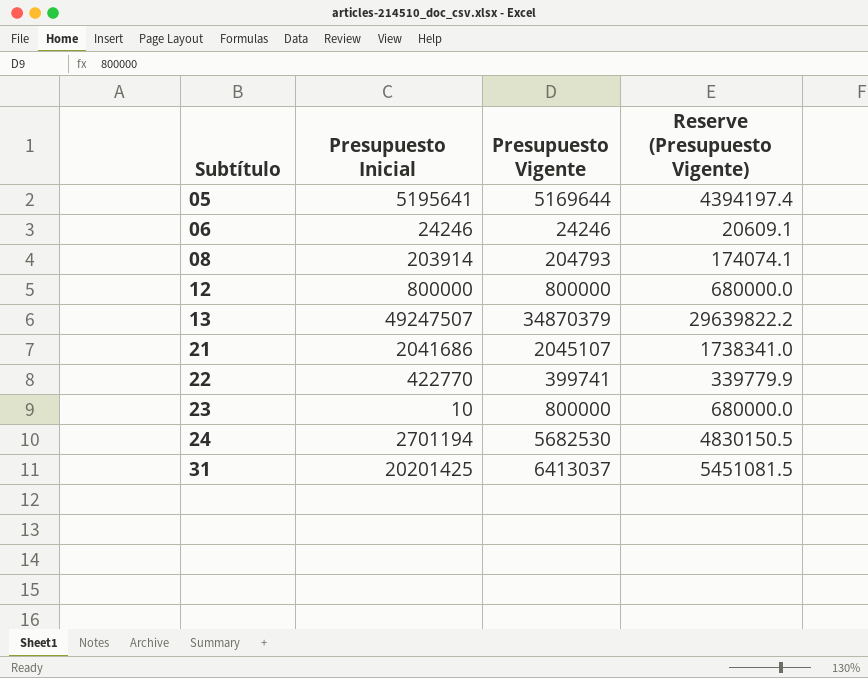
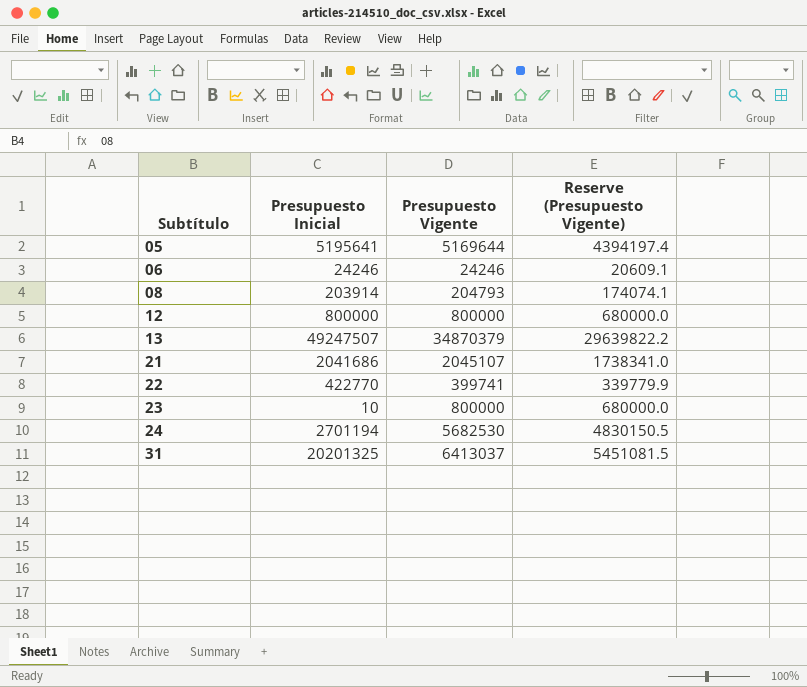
31 | Presupuesto Inicial: 20201425 -> 20201325

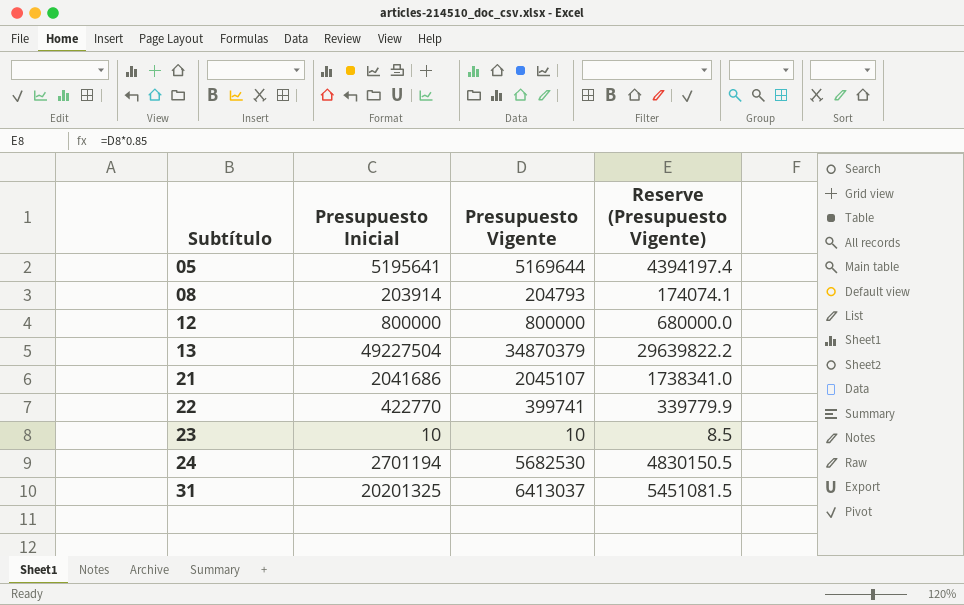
row 06: 24246 | 24246 | 20609.1 -> none
13 | Presupuesto Inicial: 49247507 -> 49227504
23 | Presupuesto Vigente: 800000 -> 10
23 | Reserve (Presupuesto Vigente): 680000.0 -> 8.5

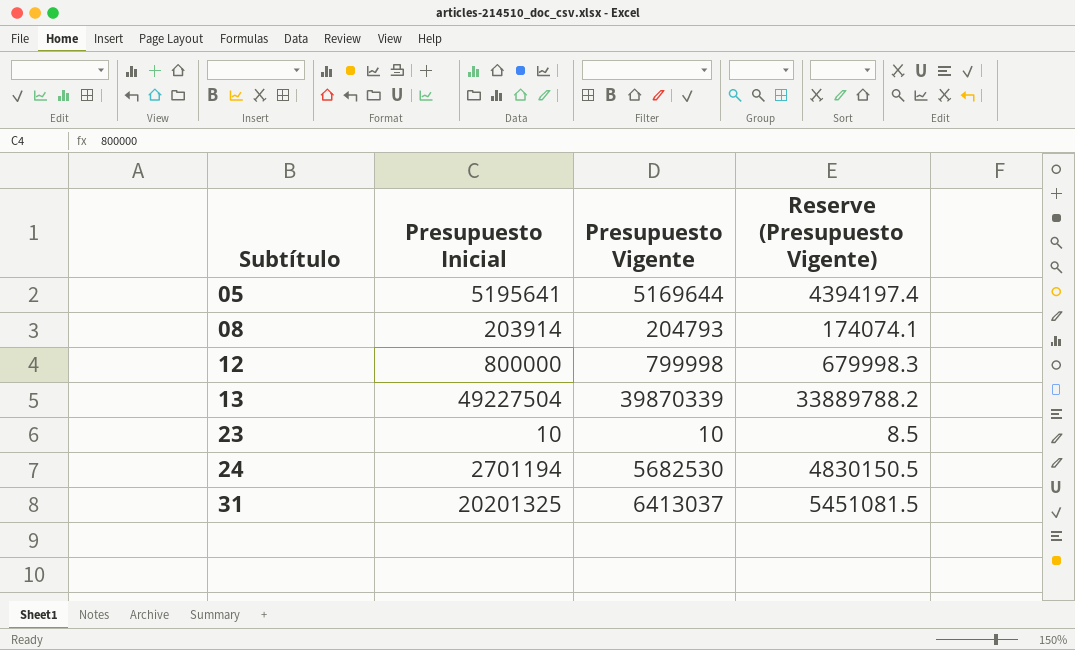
row 21: 2041686 | 2045107 | 1738341.0 -> none
row 22: 422770 | 399741 | 339779.9 -> none
12 | Presupuesto Vigente: 800000 -> 799998
12 | Reserve (Presupuesto Vigente): 680000.0 -> 679998.3
13 | Presupuesto Vigente: 34870379 -> 39870339
13 | Reserve (Presupuesto Vigente): 29639822.2 -> 33889788.2

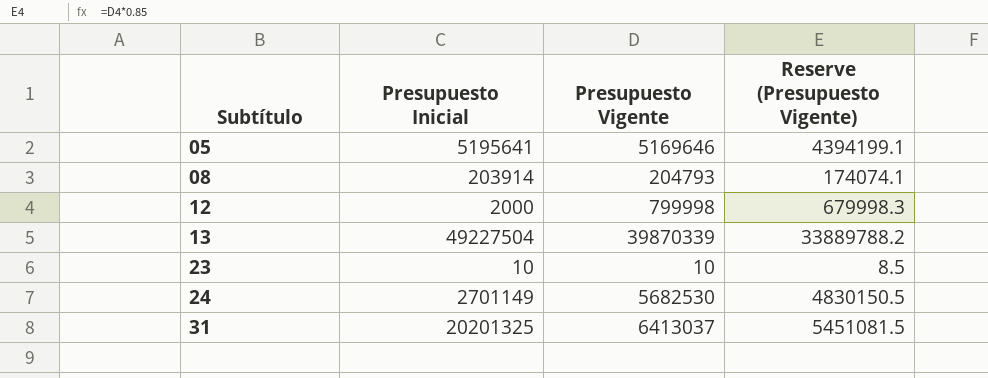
05 | Presupuesto Vigente: 5169644 -> 5169646
05 | Reserve (Presupuesto Vigente): 4394197.4 -> 4394199.1
12 | Presupuesto Inicial: 800000 -> 2000
24 | Presupuesto Inicial: 2701194 -> 2701149

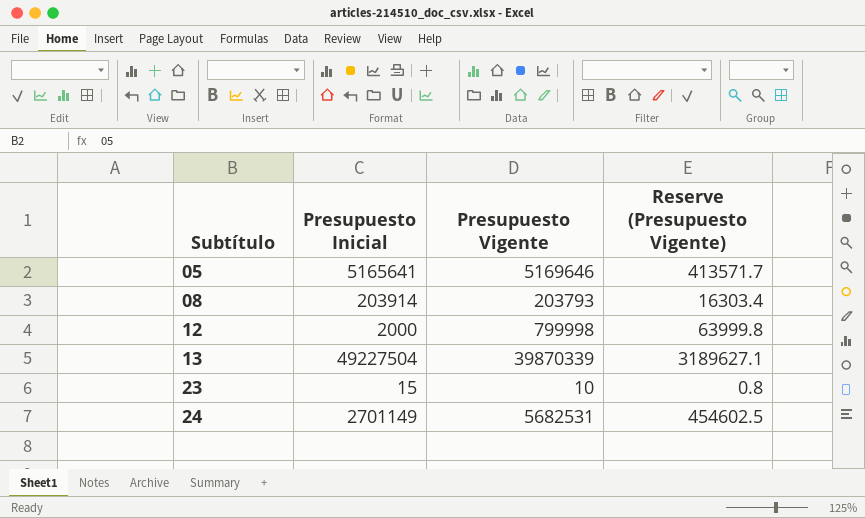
column Reserve (Presupuesto Vigente) | formula: [Presupuesto Vigente] * 0.85 -> [Presupuesto Vigente] * 0.08
row 31: 20201325 | 6413037 | 5451081.5 -> none
05 | Presupuesto Inicial: 5195641 -> 5165641
08 | Presupuesto Vigente: 204793 -> 203793
23 | Presupuesto Inicial: 10 -> 15
24 | Presupuesto Vigente: 5682530 -> 5682531

